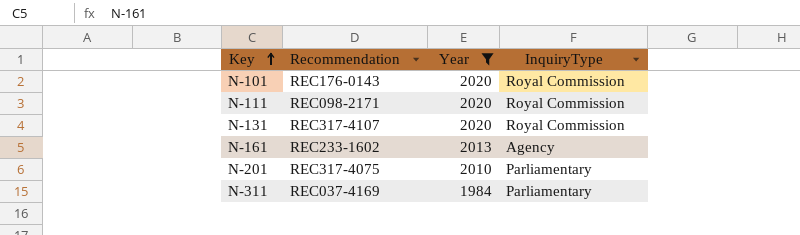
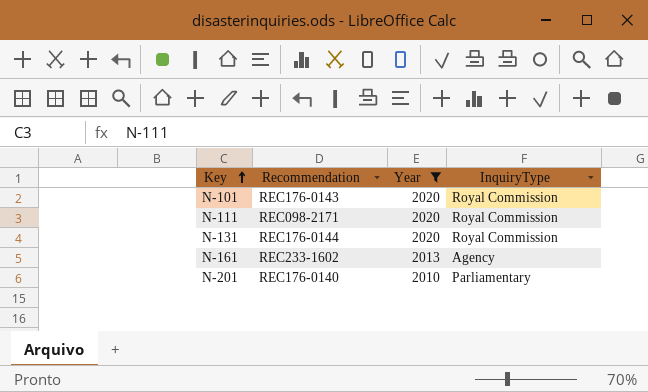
row N-311: REC037-4169 | 1984 | Parliamentary -> none
N-131 | Recommendation: REC317-4107 -> REC176-0144
N-201 | Recommendation: REC317-4075 -> REC176-0140

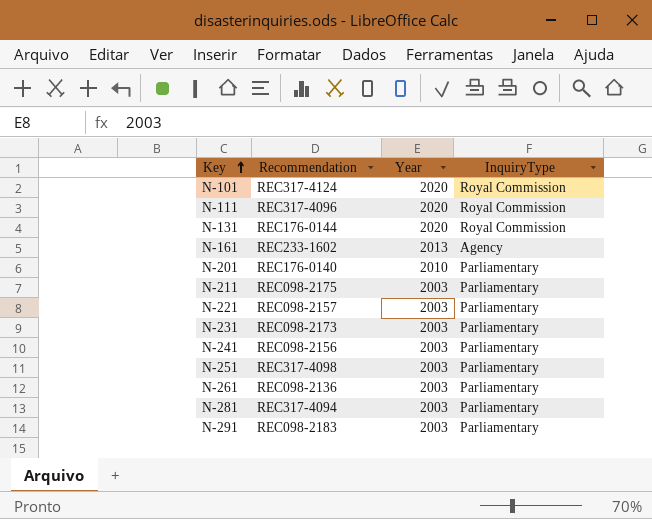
filter: Year != 2003 -> none
N-101 | Recommendation: REC176-0143 -> REC317-4124
N-111 | Recommendation: REC098-2171 -> REC317-4096

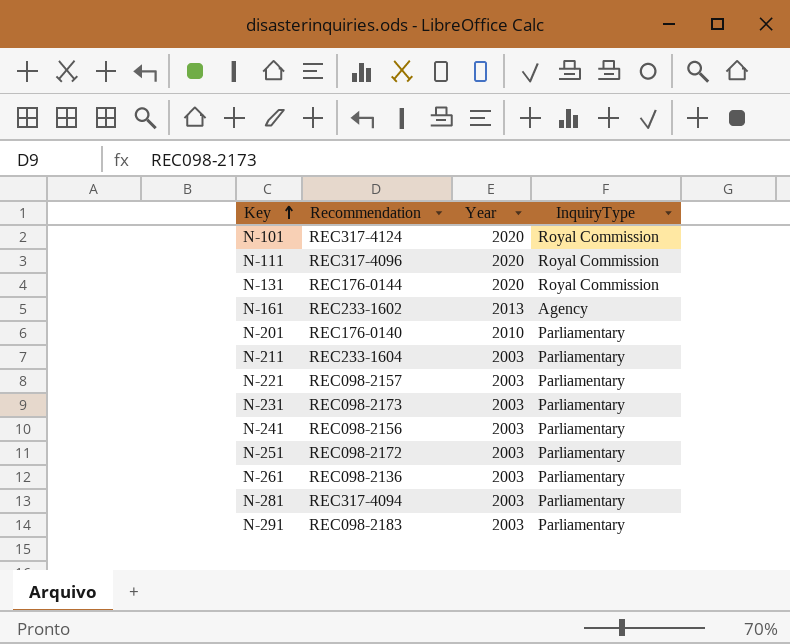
N-211 | Recommendation: REC098-2175 -> REC233-1604
N-251 | Recommendation: REC317-4098 -> REC098-2172

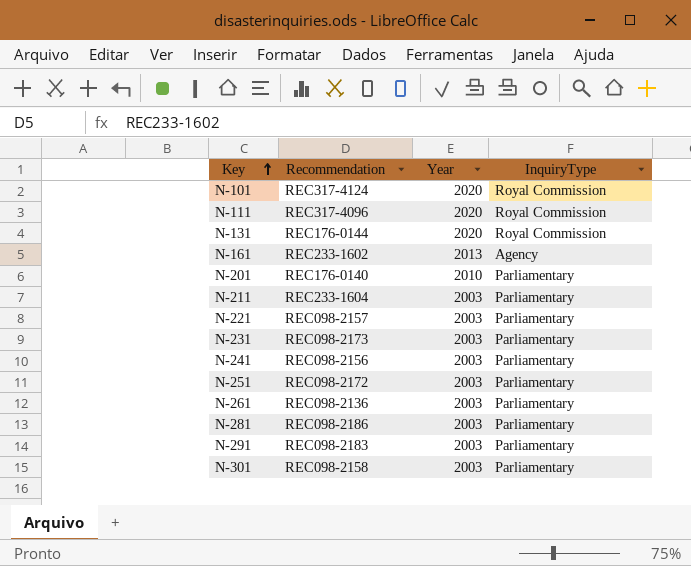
N-281 | Recommendation: REC317-4094 -> REC098-2186
row N-301: none -> REC098-2158 | 2003 | Parliamentary

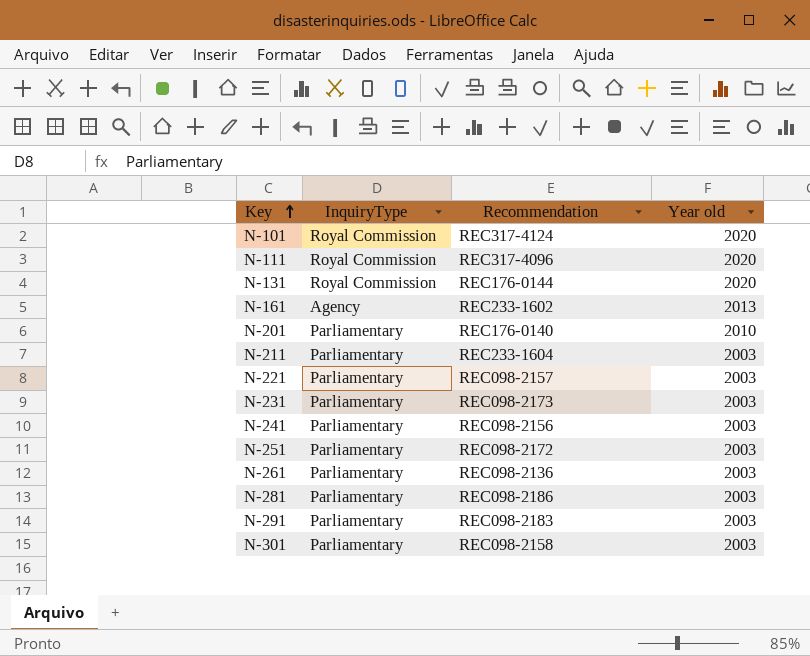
column InquiryType | position: 4 -> 2
column name: Year -> Year old

